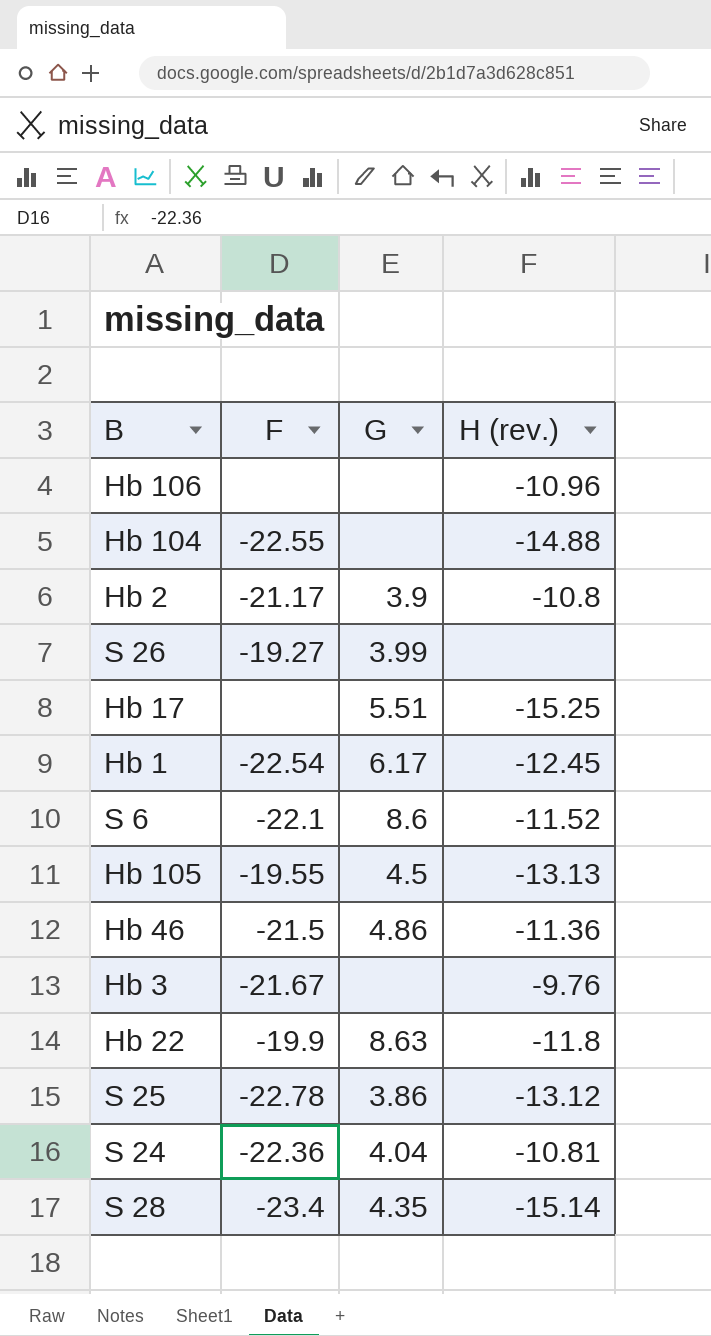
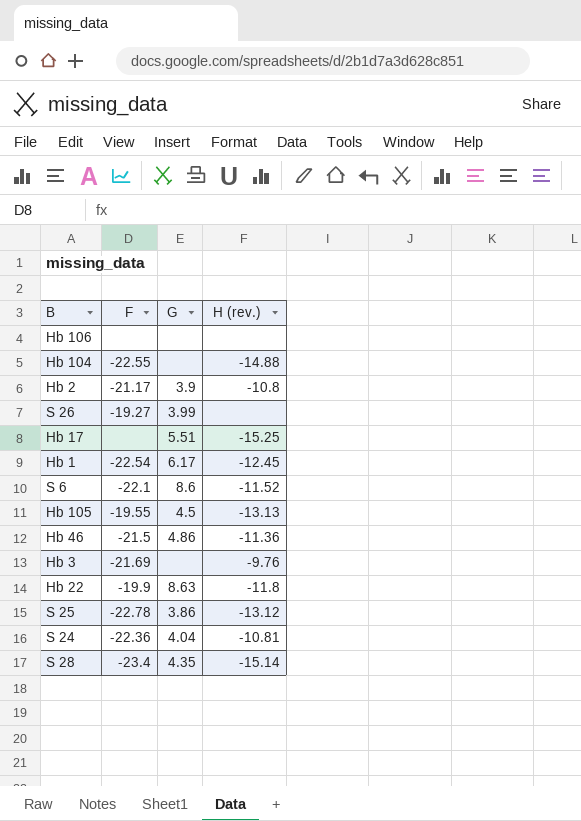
Hb 106 | H (rev.): -10.96 -> none
Hb 3 | F: -21.67 -> -21.69

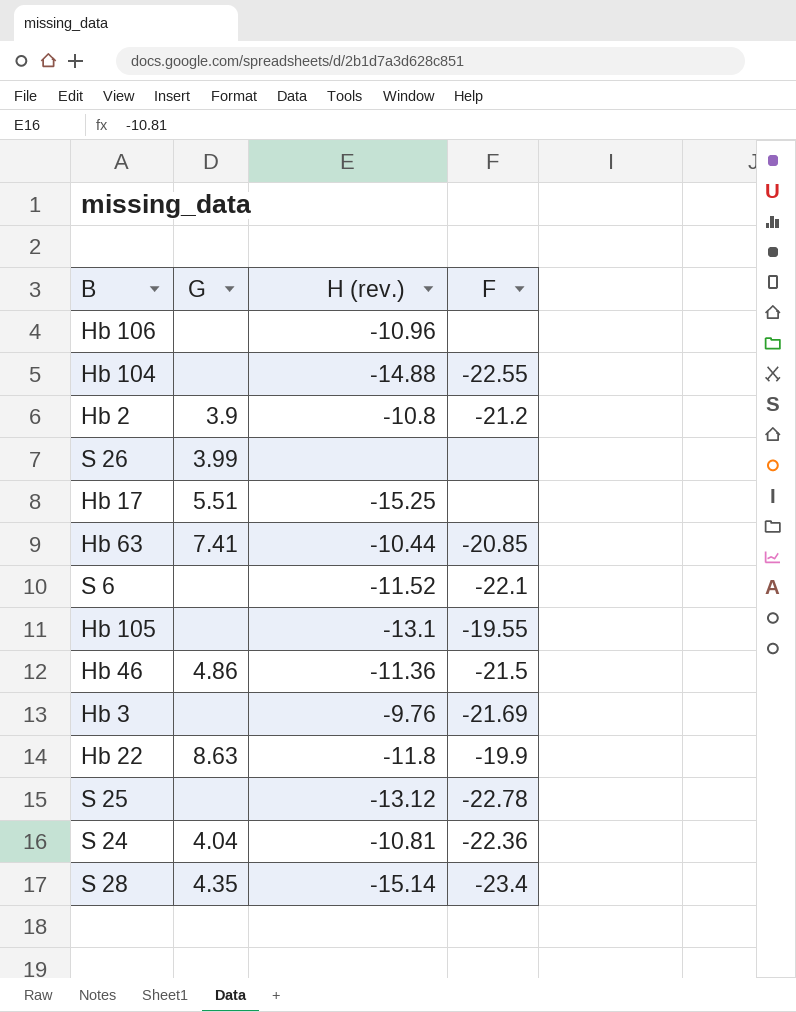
column F | position: 2 -> 4
row Hb 1: -22.54 | 6.17 | -12.45 -> none
Hb 106 | H (rev.): none -> -10.96
Hb 2 | F: -21.17 -> -21.2
S 26 | F: -19.27 -> none
row Hb 63: none -> 7.41 | -10.44 | -20.85
S 6 | G: 8.6 -> none
Hb 105 | G: 4.5 -> none
Hb 105 | H (rev.): -13.13 -> -13.1
S 25 | G: 3.86 -> none

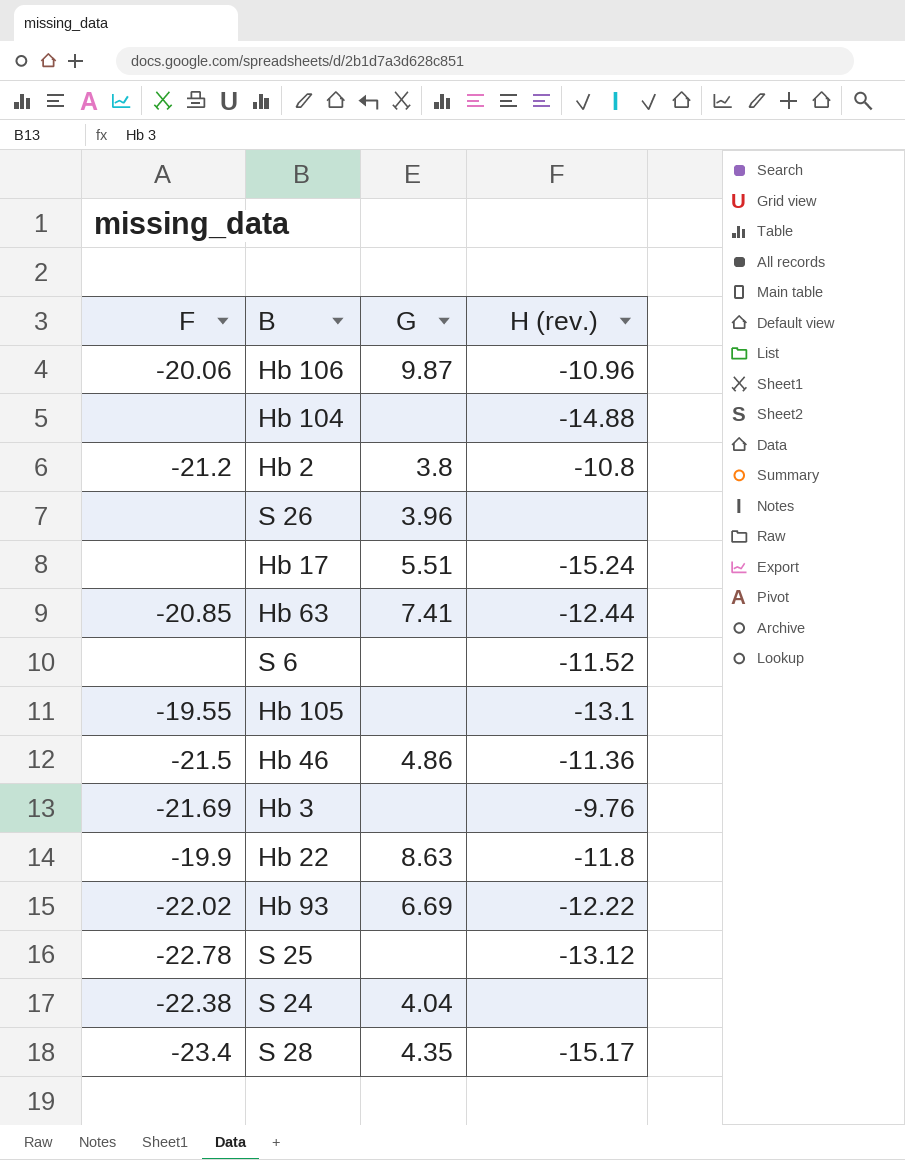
column F | position: 4 -> 1
Hb 106 | F: none -> -20.06
Hb 106 | G: none -> 9.87
Hb 104 | F: -22.55 -> none
Hb 2 | G: 3.9 -> 3.8
S 26 | G: 3.99 -> 3.96
Hb 17 | H (rev.): -15.25 -> -15.24
Hb 63 | H (rev.): -10.44 -> -12.44
S 6 | F: -22.1 -> none
row Hb 93: none -> -22.02 | 6.69 | -12.22
S 24 | F: -22.36 -> -22.38
S 24 | H (rev.): -10.81 -> none
S 28 | H (rev.): -15.14 -> -15.17

